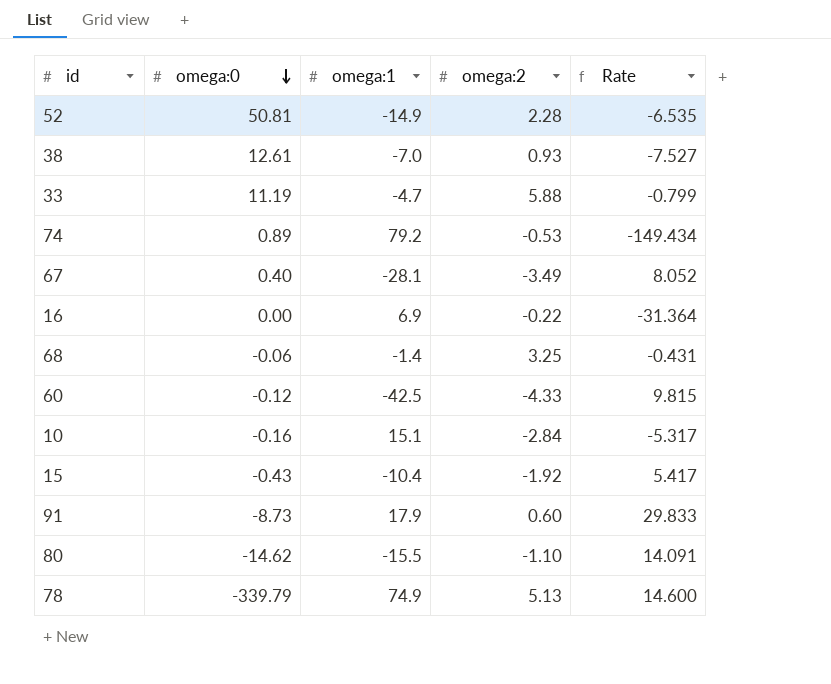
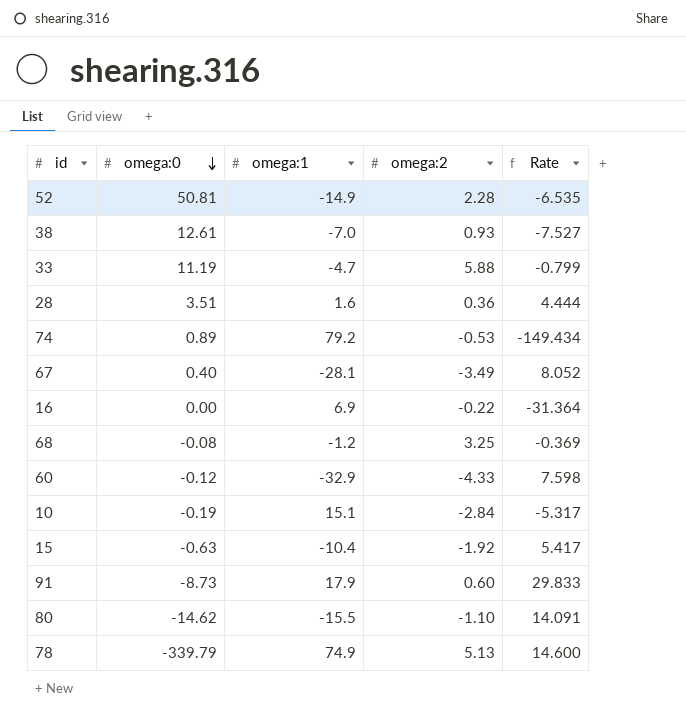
row 28: none -> 3.51 | 1.6 | 0.36 | 4.444
68 | omega:0: -0.06 -> -0.08
68 | omega:1: -1.4 -> -1.2
68 | Rate: -0.431 -> -0.369
60 | omega:1: -42.5 -> -32.9
60 | Rate: 9.815 -> 7.598
10 | omega:0: -0.16 -> -0.19
15 | omega:0: -0.43 -> -0.63

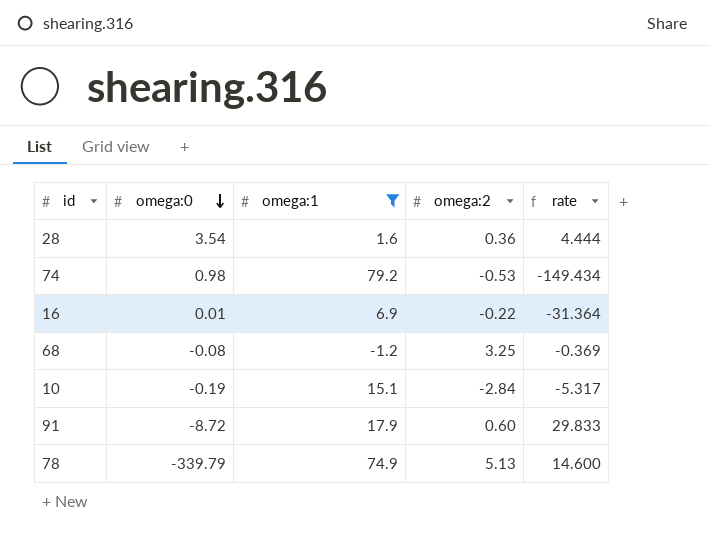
filter: none -> omega:1 >= -1.2
column name: Rate -> rate
28 | omega:0: 3.51 -> 3.54
74 | omega:0: 0.89 -> 0.98
16 | omega:0: 0.00 -> 0.01
91 | omega:0: -8.73 -> -8.72

